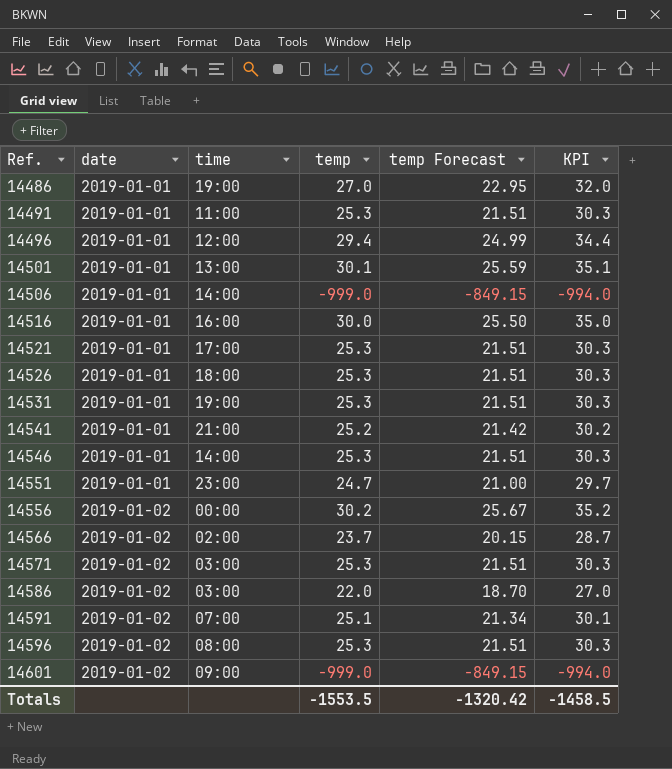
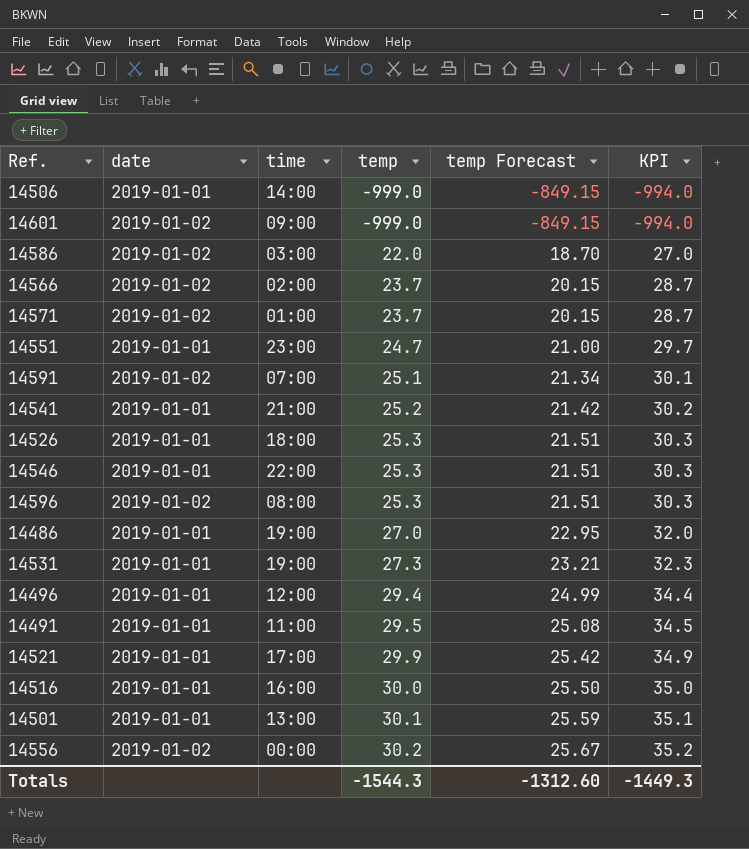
row order: Ref. ascending -> temp ascending
14571 | time: 03:00 -> 01:00
14571 | temp: 25.3 -> 23.7
14571 | temp Forecast: 21.51 -> 20.15
14571 | KPI: 30.3 -> 28.7
14546 | time: 14:00 -> 22:00
14531 | temp: 25.3 -> 27.3
14531 | temp Forecast: 21.51 -> 23.21
14531 | KPI: 30.3 -> 32.3
14491 | temp: 25.3 -> 29.5
14491 | temp Forecast: 21.51 -> 25.08
14491 | KPI: 30.3 -> 34.5
14521 | temp: 25.3 -> 29.9
14521 | temp Forecast: 21.51 -> 25.42
14521 | KPI: 30.3 -> 34.9
Totals | temp: -1553.5 -> -1544.3
Totals | temp Forecast: -1320.42 -> -1312.60
Totals | KPI: -1458.5 -> -1449.3

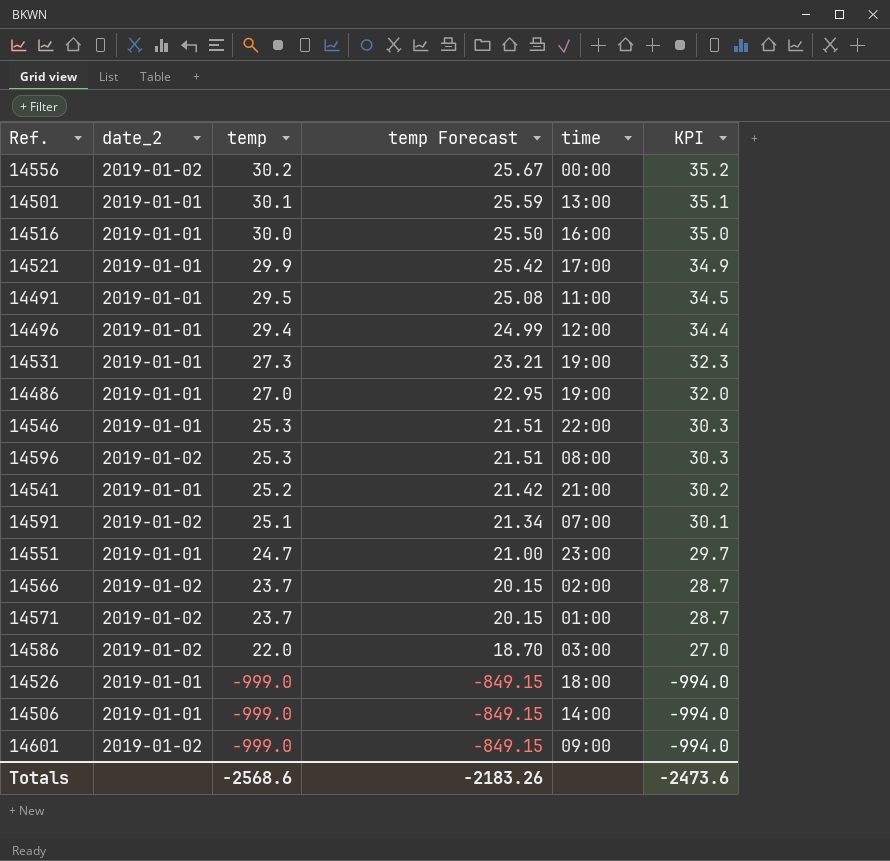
row order: temp ascending -> temp descending
column name: date -> date_2
column time | position: 3 -> 5
14526 | temp: 25.3 -> -999.0
14526 | temp Forecast: 21.51 -> -849.15
14526 | KPI: 30.3 -> -994.0
Totals | temp: -1544.3 -> -2568.6
Totals | temp Forecast: -1312.60 -> -2183.26
Totals | KPI: -1449.3 -> -2473.6

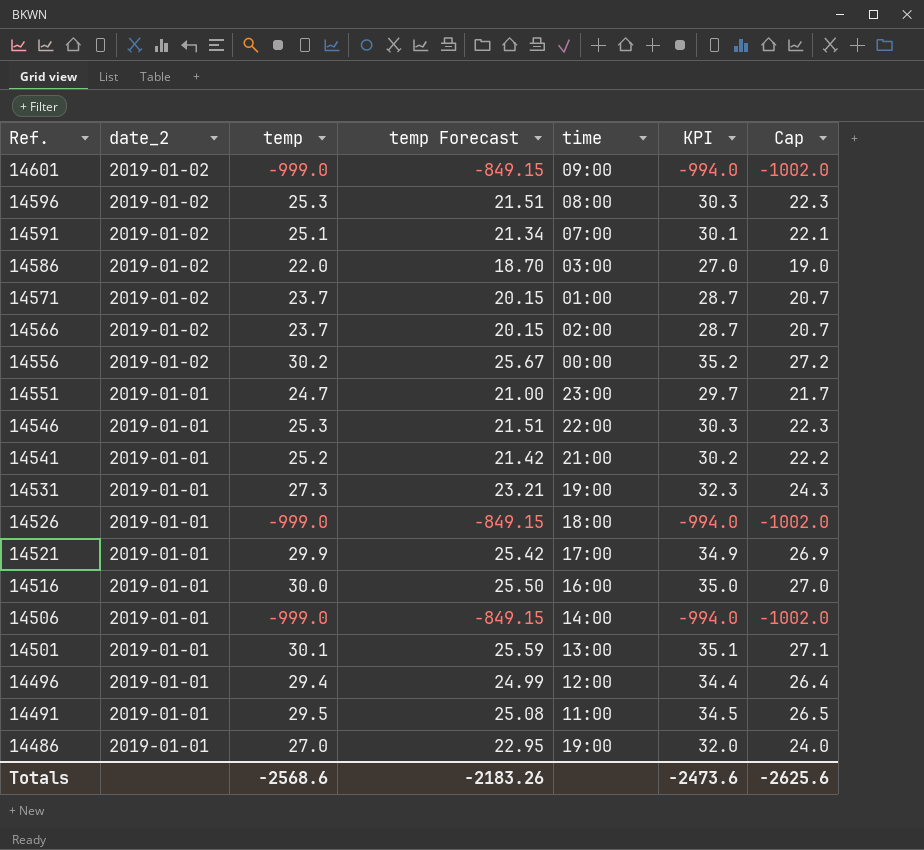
row order: temp descending -> Ref. descending
column Cap | formula: none -> [temp] - 3

